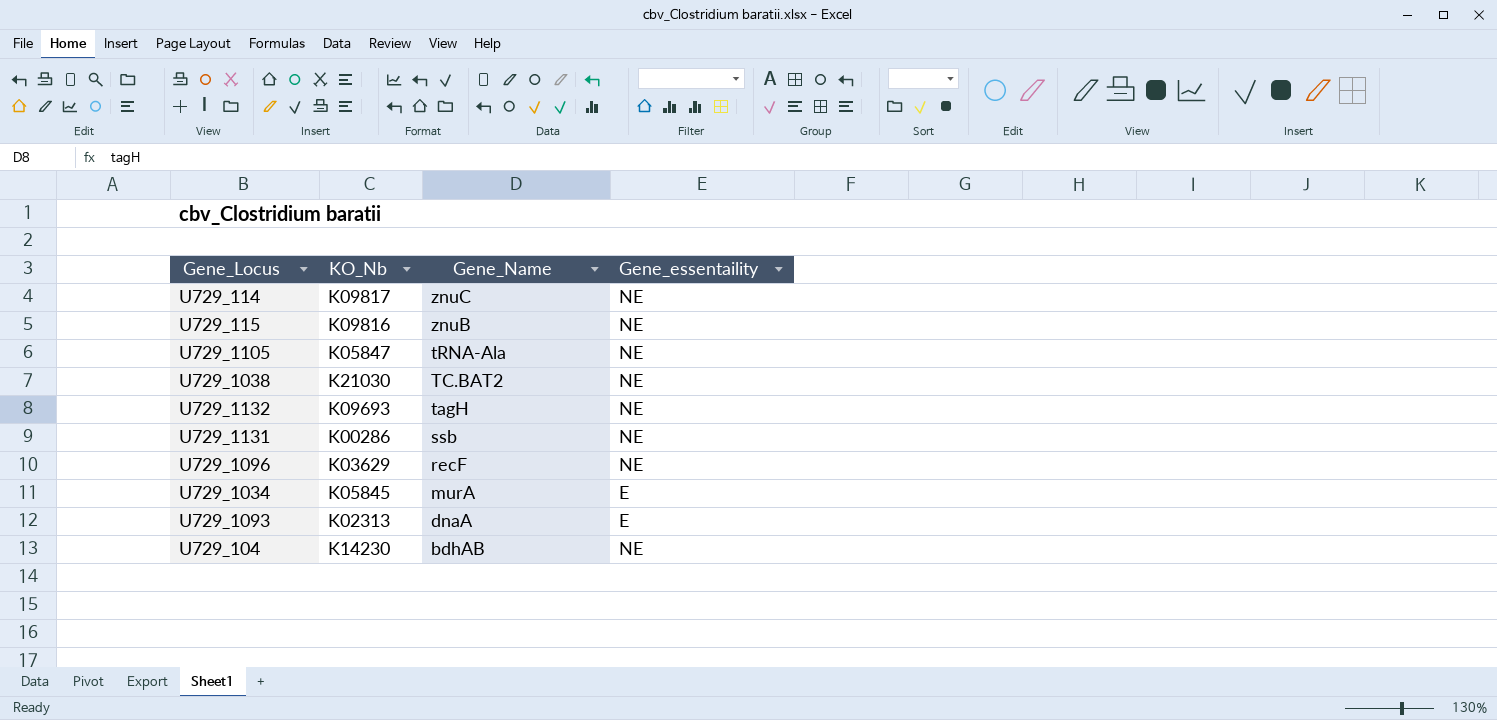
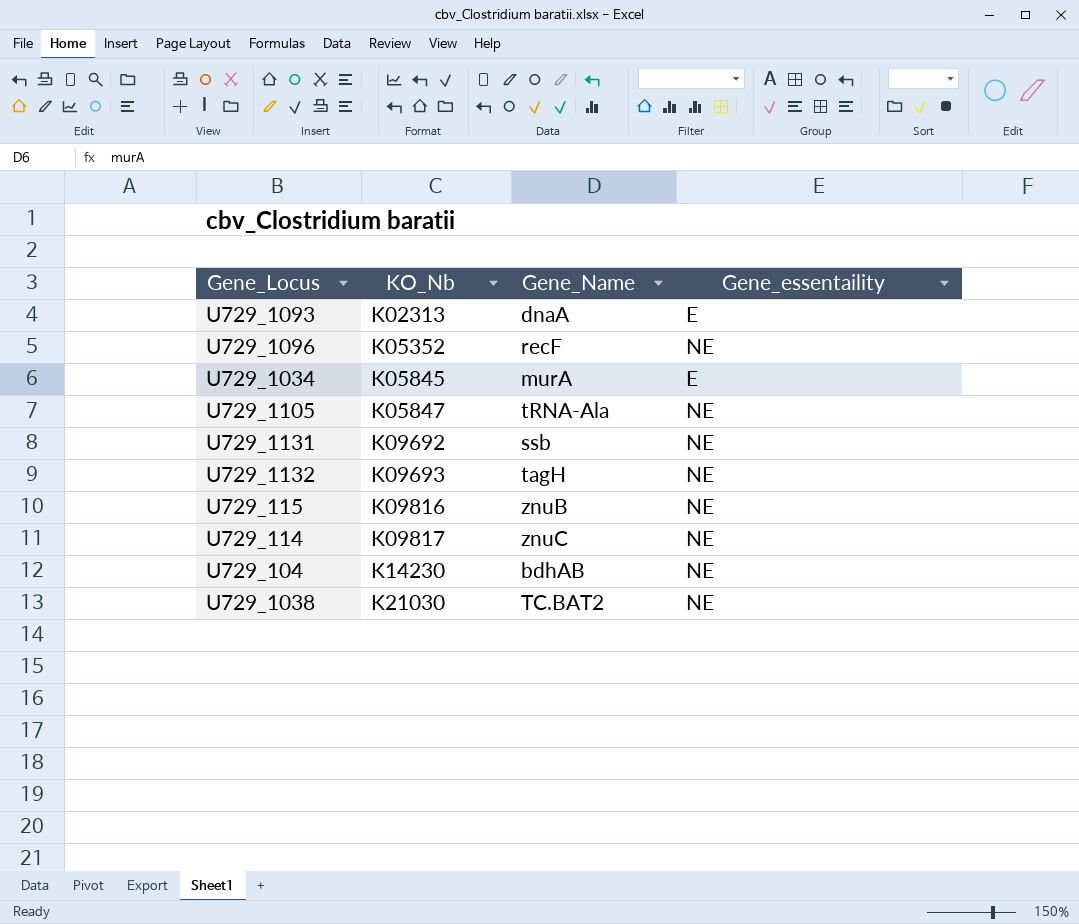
row order: Gene_Name descending -> KO_Nb ascending
U729_1096 | KO_Nb: K03629 -> K05352
U729_1131 | KO_Nb: K00286 -> K09692

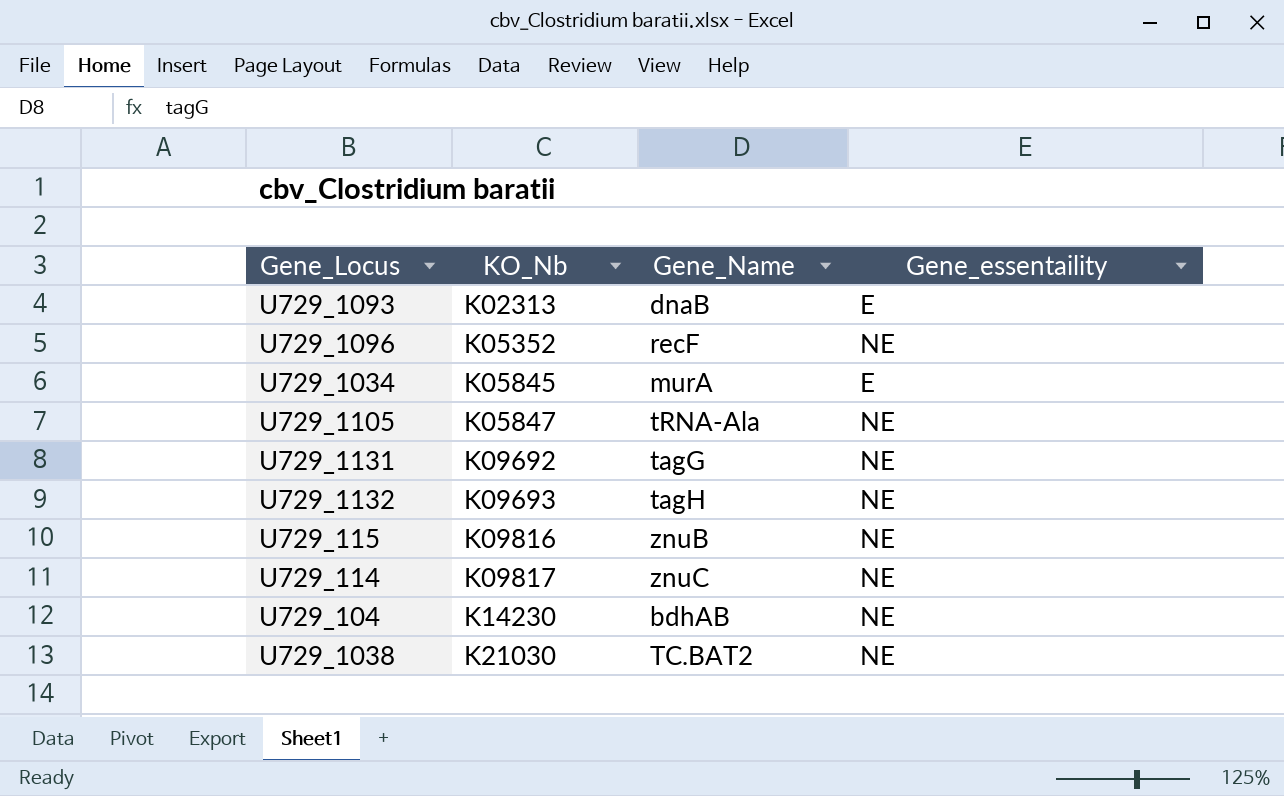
U729_1093 | Gene_Name: dnaA -> dnaB
U729_1131 | Gene_Name: ssb -> tagG

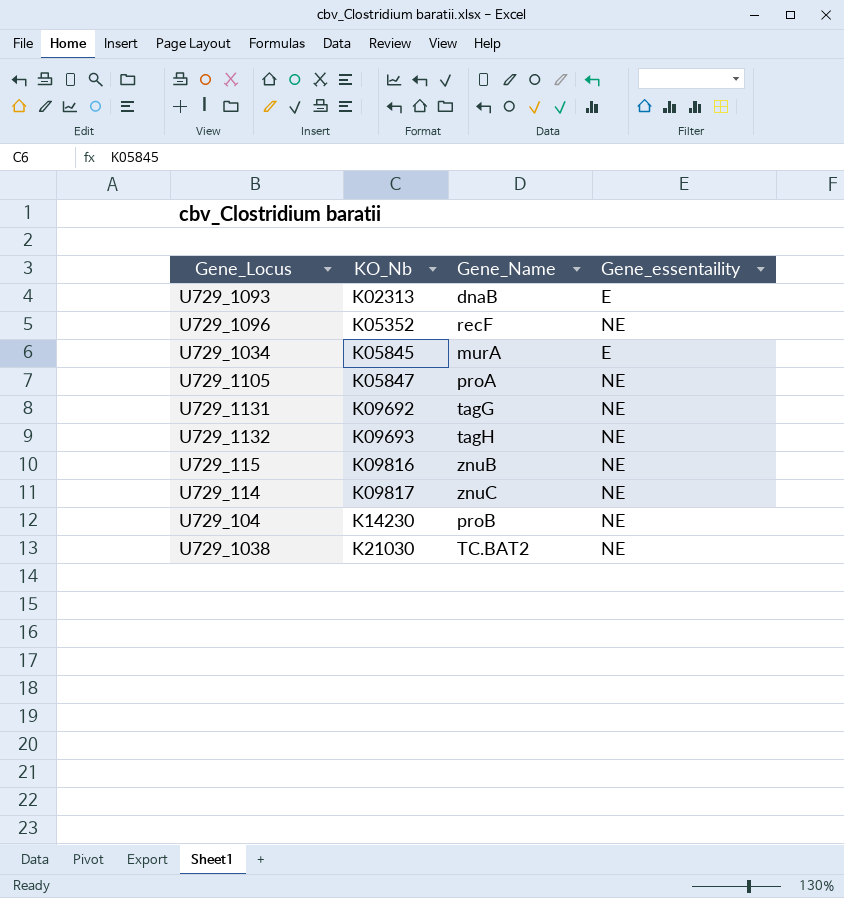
U729_1105 | Gene_Name: tRNA-Ala -> proA
U729_104 | Gene_Name: bdhAB -> proB

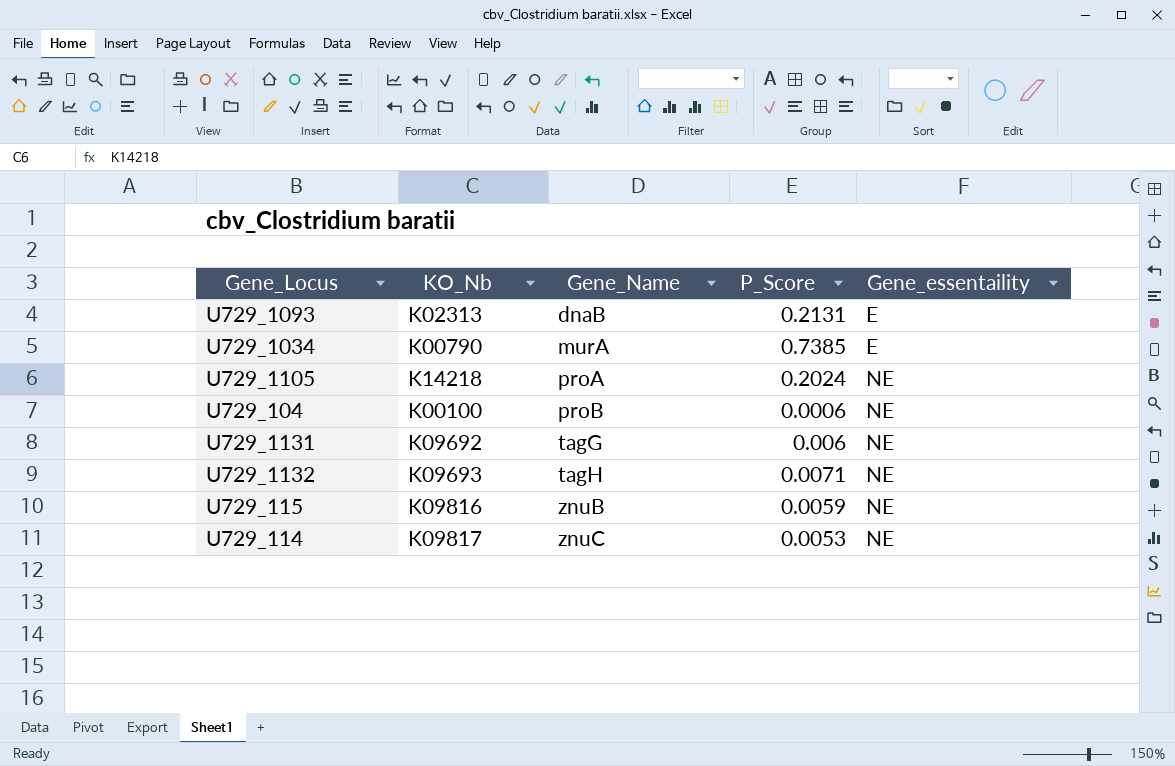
row order: KO_Nb ascending -> Gene_Name ascending
column P_Score | position: none -> 4
row U729_1096: K05352 | recF | NE -> none
row U729_1038: K21030 | TC.BAT2 | NE -> none
U729_1034 | KO_Nb: K05845 -> K00790
U729_1105 | KO_Nb: K05847 -> K14218
U729_104 | KO_Nb: K14230 -> K00100

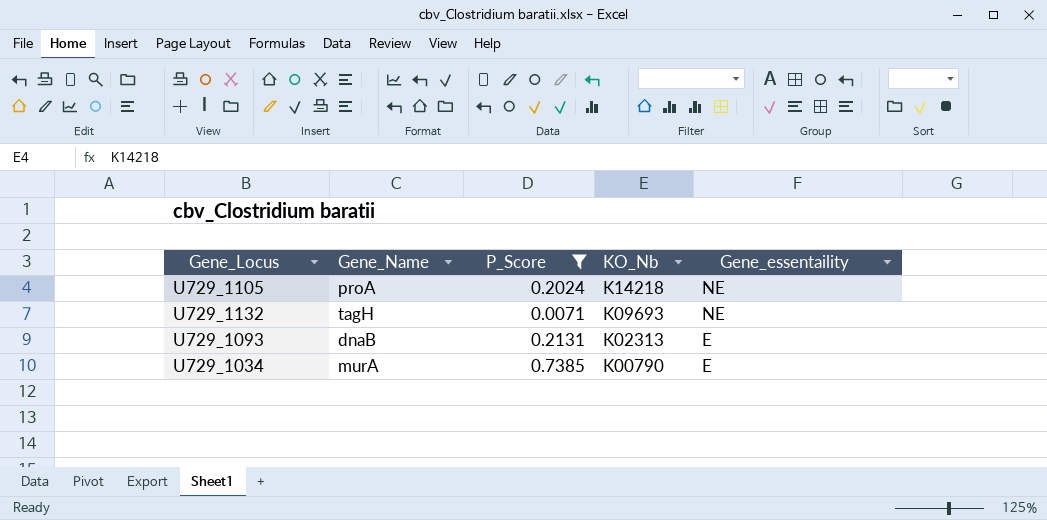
filter: none -> P_Score >= 0.0071
row order: Gene_Name ascending -> KO_Nb descending
column KO_Nb | position: 2 -> 4

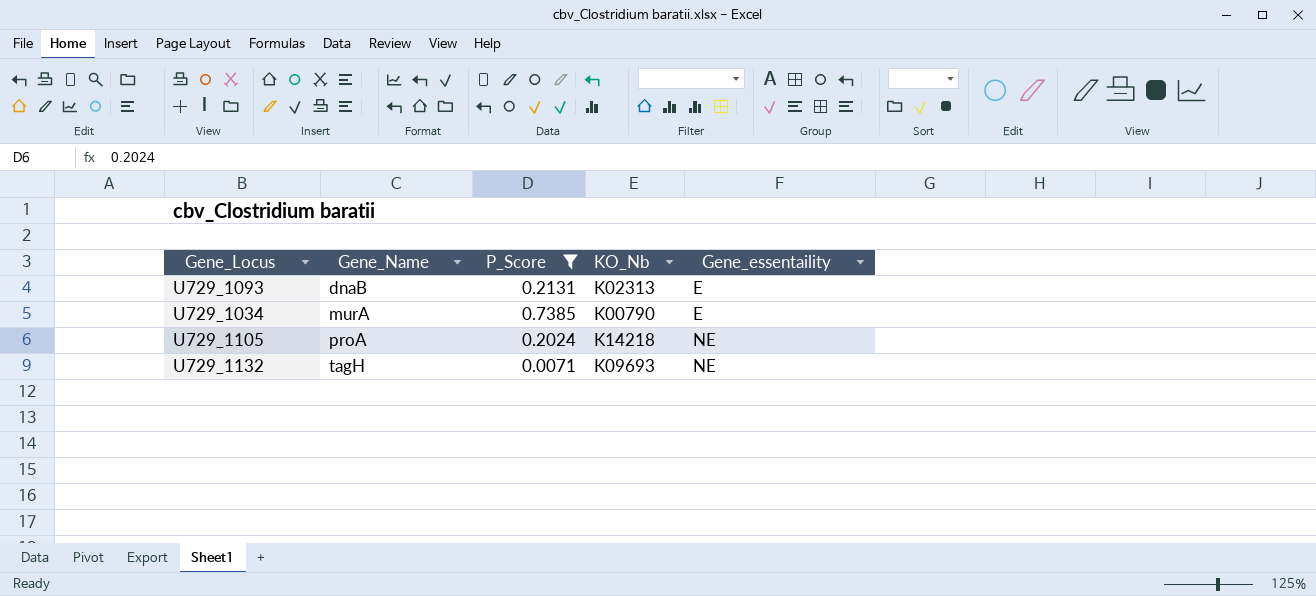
row order: KO_Nb descending -> Gene_Name ascending

